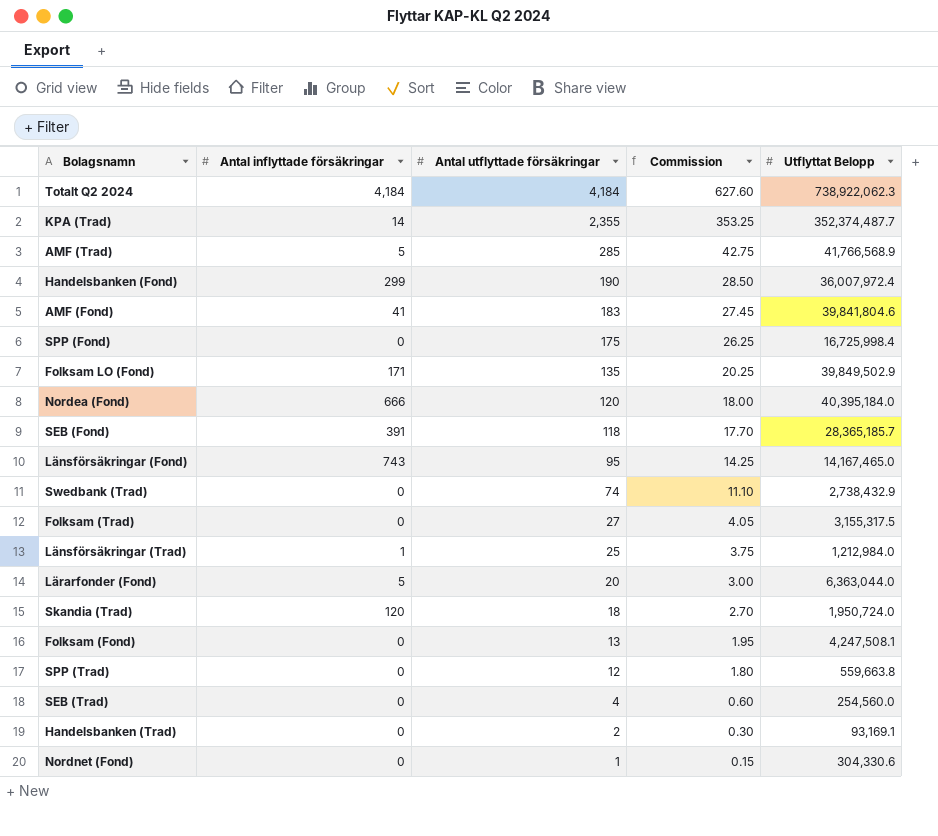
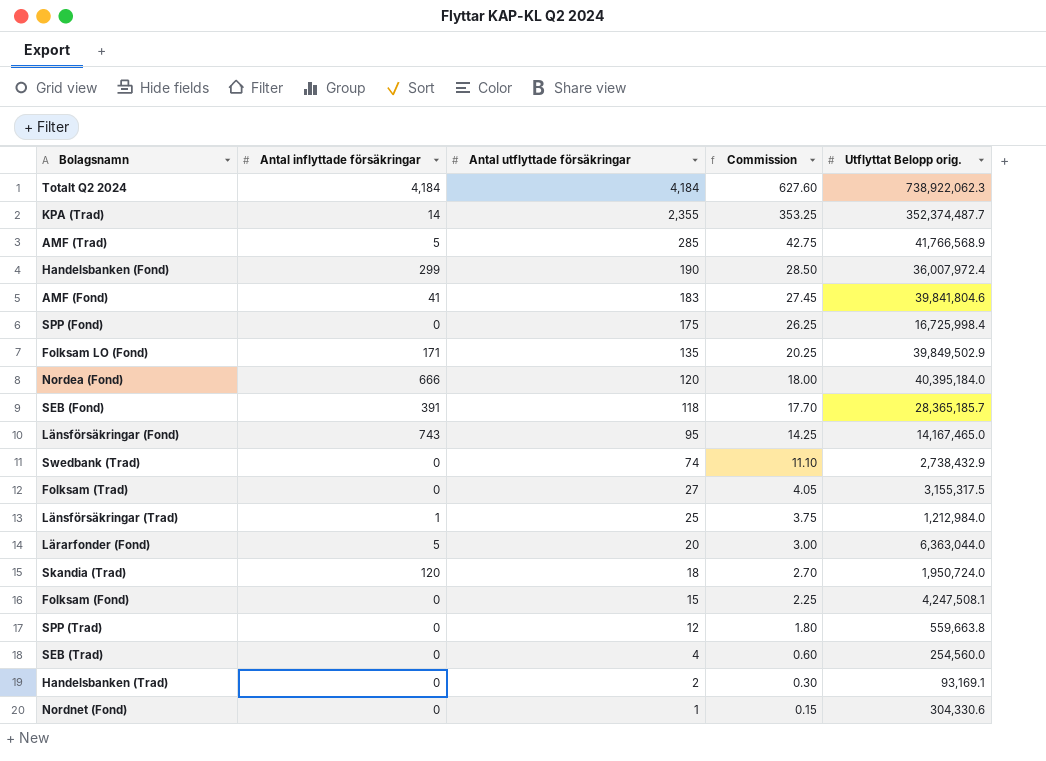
column name: Utflyttat Belopp -> Utflyttat Belopp orig.
Folksam (Fond) | Antal utflyttade försäkringar: 13 -> 15
Folksam (Fond) | Commission: 1.95 -> 2.25

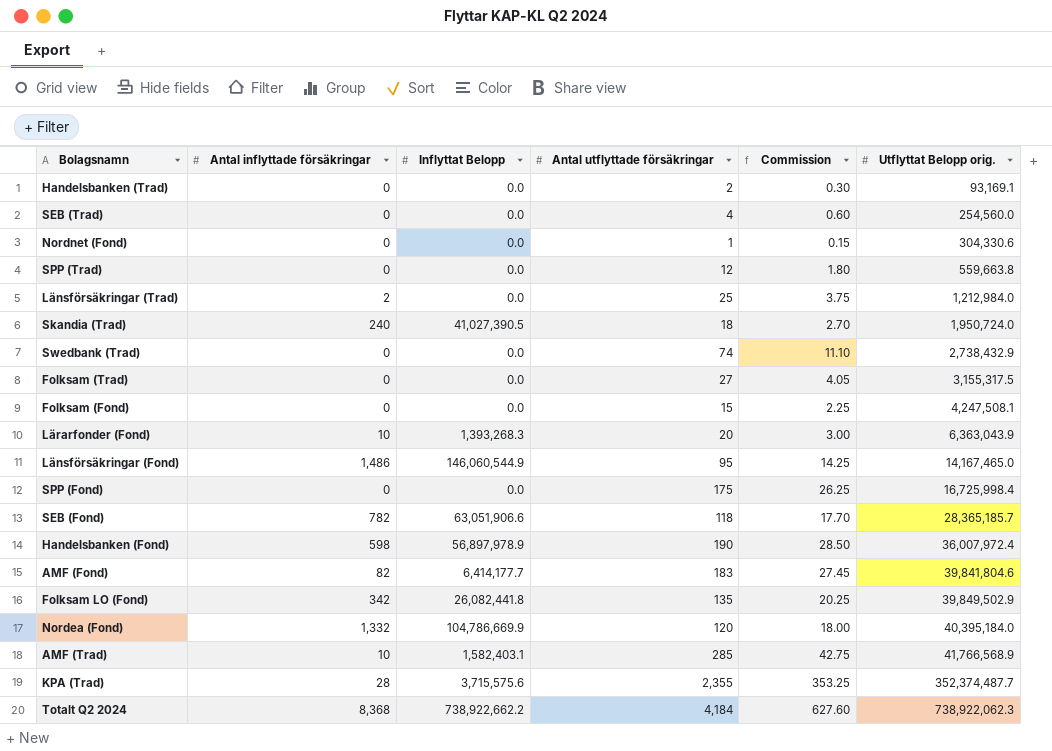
row order: Antal utflyttade försäkringar descending -> Utflyttat Belopp orig. ascending
column Inflyttat Belopp | position: none -> 3
Länsförsäkringar (Trad) | Antal inflyttade försäkringar: 1 -> 2
Skandia (Trad) | Antal inflyttade försäkringar: 120 -> 240
Lärarfonder (Fond) | Antal inflyttade försäkringar: 5 -> 10
Lärarfonder (Fond) | Utflyttat Belopp orig.: 6,363,044.0 -> 6,363,043.9
Länsförsäkringar (Fond) | Antal inflyttade försäkringar: 743 -> 1,486
SEB (Fond) | Antal inflyttade försäkringar: 391 -> 782
Handelsbanken (Fond) | Antal inflyttade försäkringar: 299 -> 598
AMF (Fond) | Antal inflyttade försäkringar: 41 -> 82
Folksam LO (Fond) | Antal inflyttade försäkringar: 171 -> 342
Nordea (Fond) | Antal inflyttade försäkringar: 666 -> 1,332
AMF (Trad) | Antal inflyttade försäkringar: 5 -> 10
KPA (Trad) | Antal inflyttade försäkringar: 14 -> 28
Totalt Q2 2024 | Antal inflyttade försäkringar: 4,184 -> 8,368

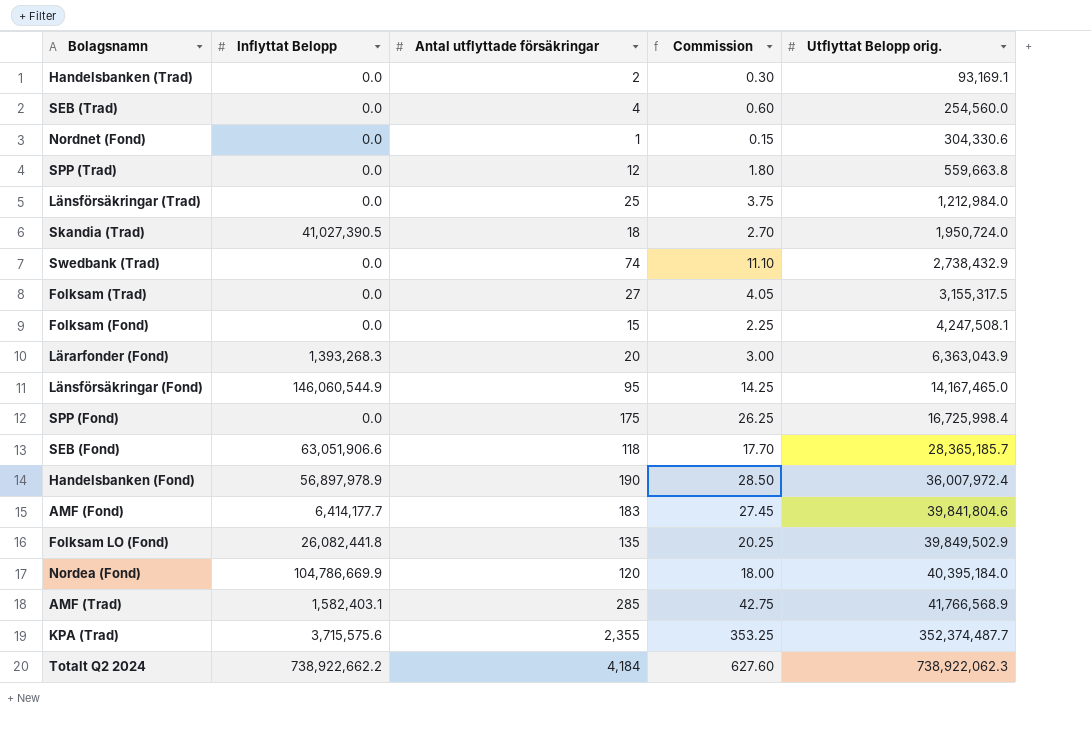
column Antal inflyttade försäkringar | position: 2 -> none

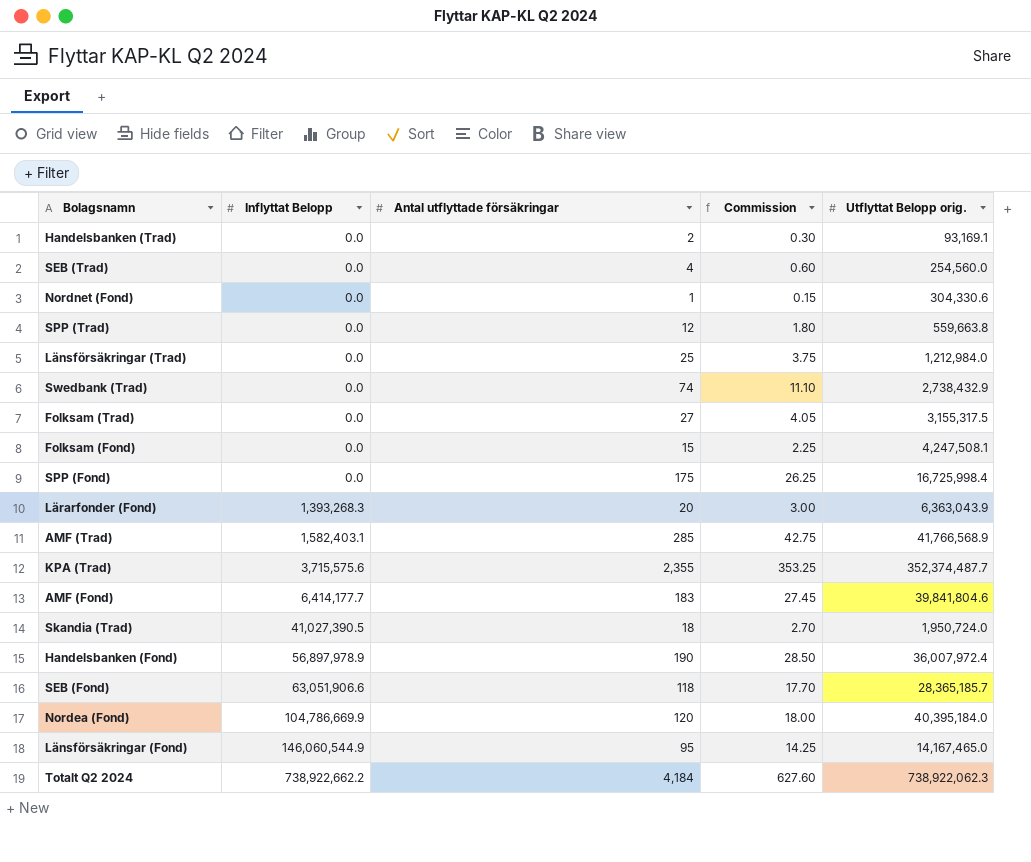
row order: Utflyttat Belopp orig. ascending -> Inflyttat Belopp ascending
row Folksam LO (Fond): 26,082,441.8 | 135 | 20.25 | 39,849,502.9 -> none

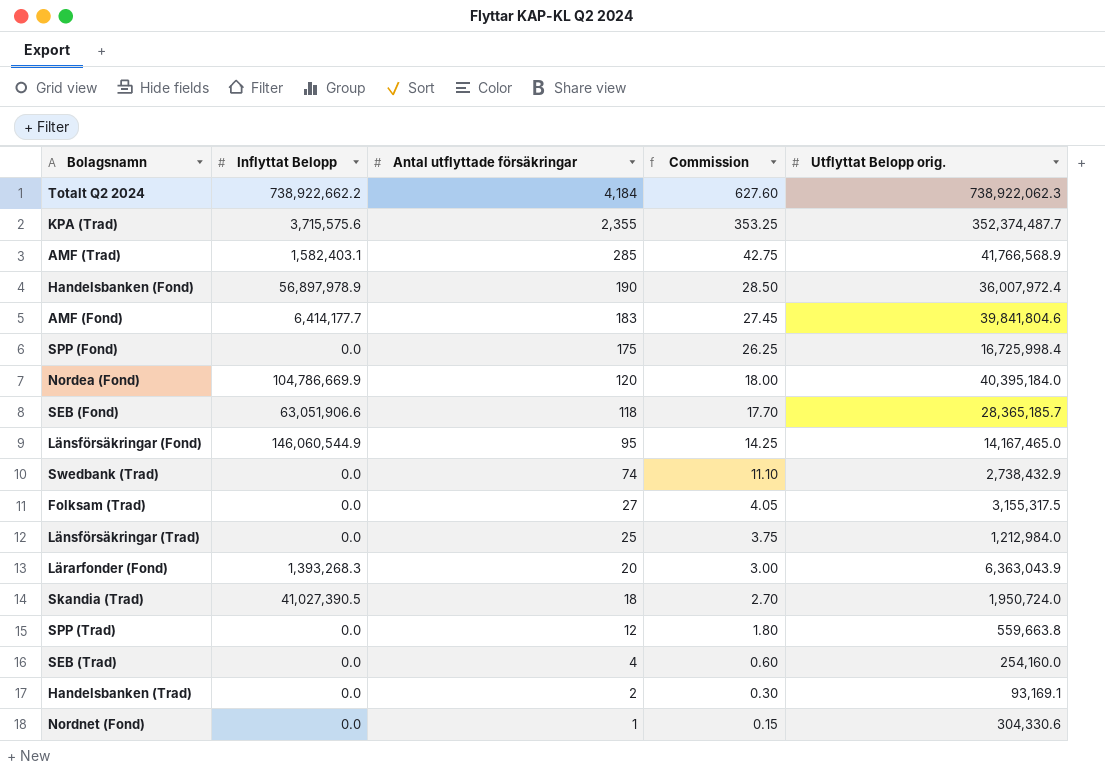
row order: Inflyttat Belopp ascending -> Antal utflyttade försäkringar descending
row Folksam (Fond): 0.0 | 15 | 2.25 | 4,247,508.1 -> none
SEB (Trad) | Utflyttat Belopp orig.: 254,560.0 -> 254,160.0

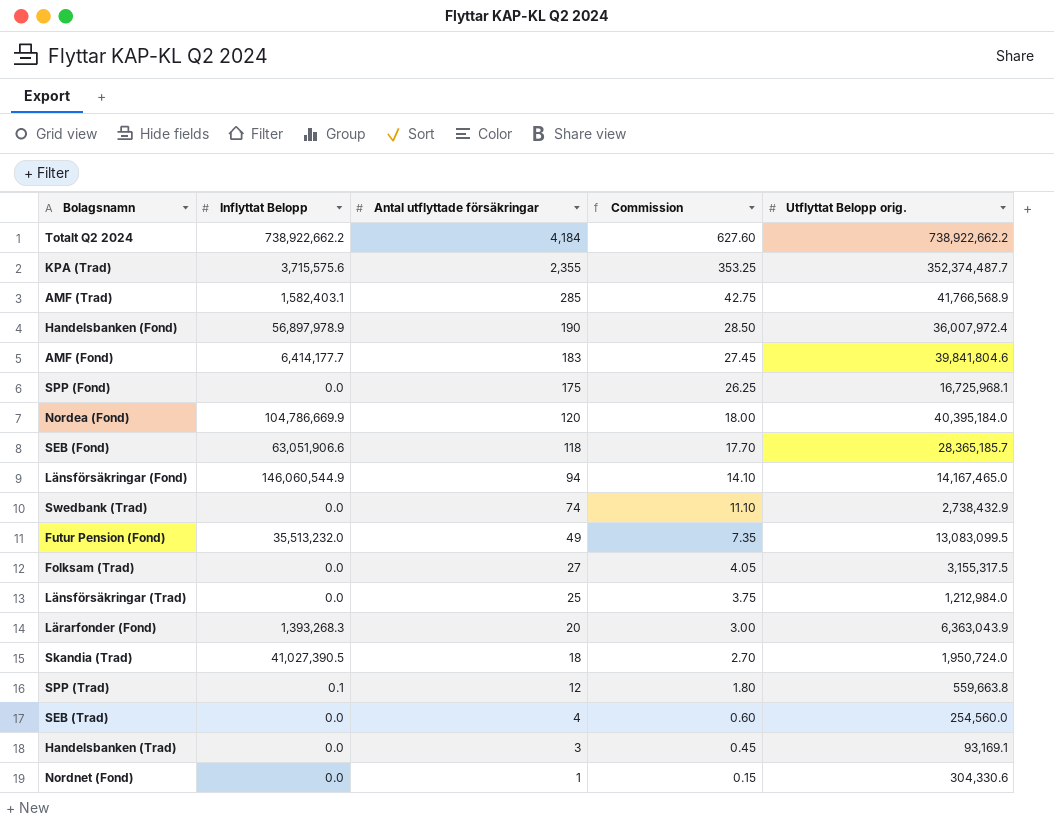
Totalt Q2 2024 | Utflyttat Belopp orig.: 738,922,062.3 -> 738,922,662.2
SPP (Fond) | Utflyttat Belopp orig.: 16,725,998.4 -> 16,725,968.1
Länsförsäkringar (Fond) | Antal utflyttade försäkringar: 95 -> 94
Länsförsäkringar (Fond) | Commission: 14.25 -> 14.10
row Futur Pension (Fond): none -> 35,513,232.0 | 49 | 7.35 | 13,083,099.5
SPP (Trad) | Inflyttat Belopp: 0.0 -> 0.1
SEB (Trad) | Utflyttat Belopp orig.: 254,160.0 -> 254,560.0
Handelsbanken (Trad) | Antal utflyttade försäkringar: 2 -> 3
Handelsbanken (Trad) | Commission: 0.30 -> 0.45

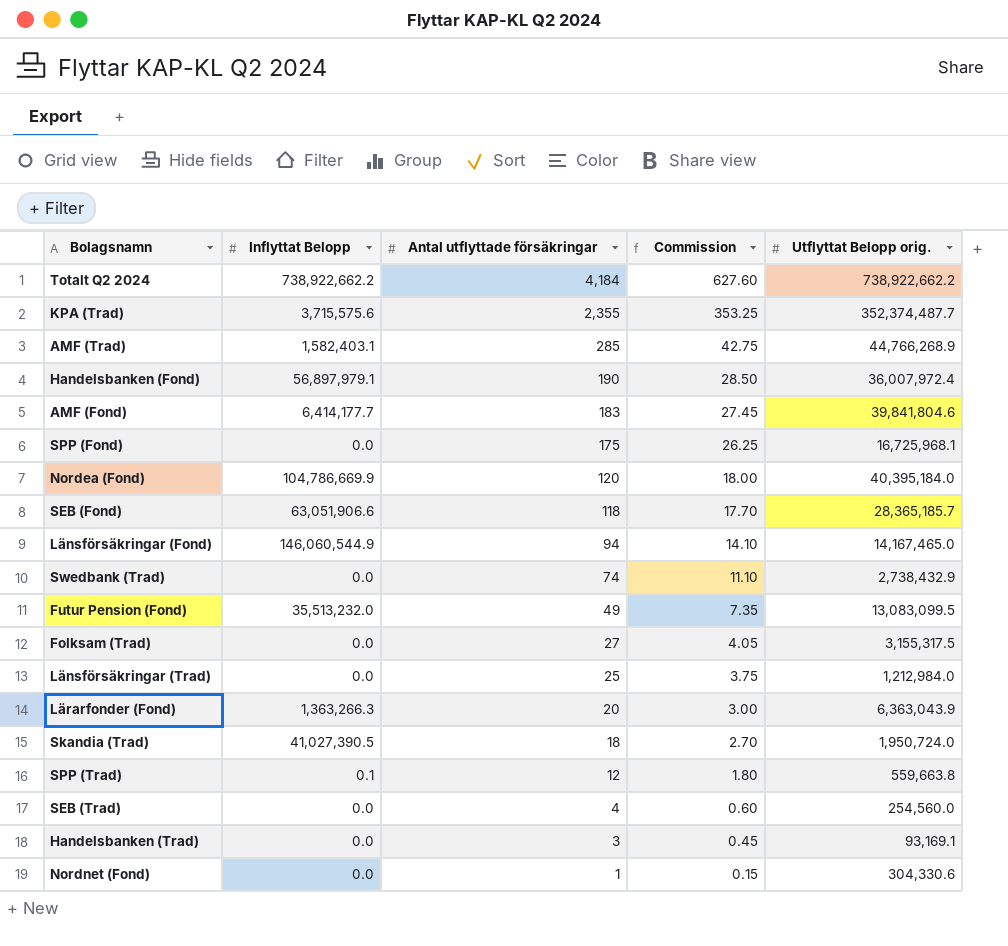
AMF (Trad) | Utflyttat Belopp orig.: 41,766,568.9 -> 44,766,268.9
Handelsbanken (Fond) | Inflyttat Belopp: 56,897,978.9 -> 56,897,979.1
Lärarfonder (Fond) | Inflyttat Belopp: 1,393,268.3 -> 1,363,266.3

